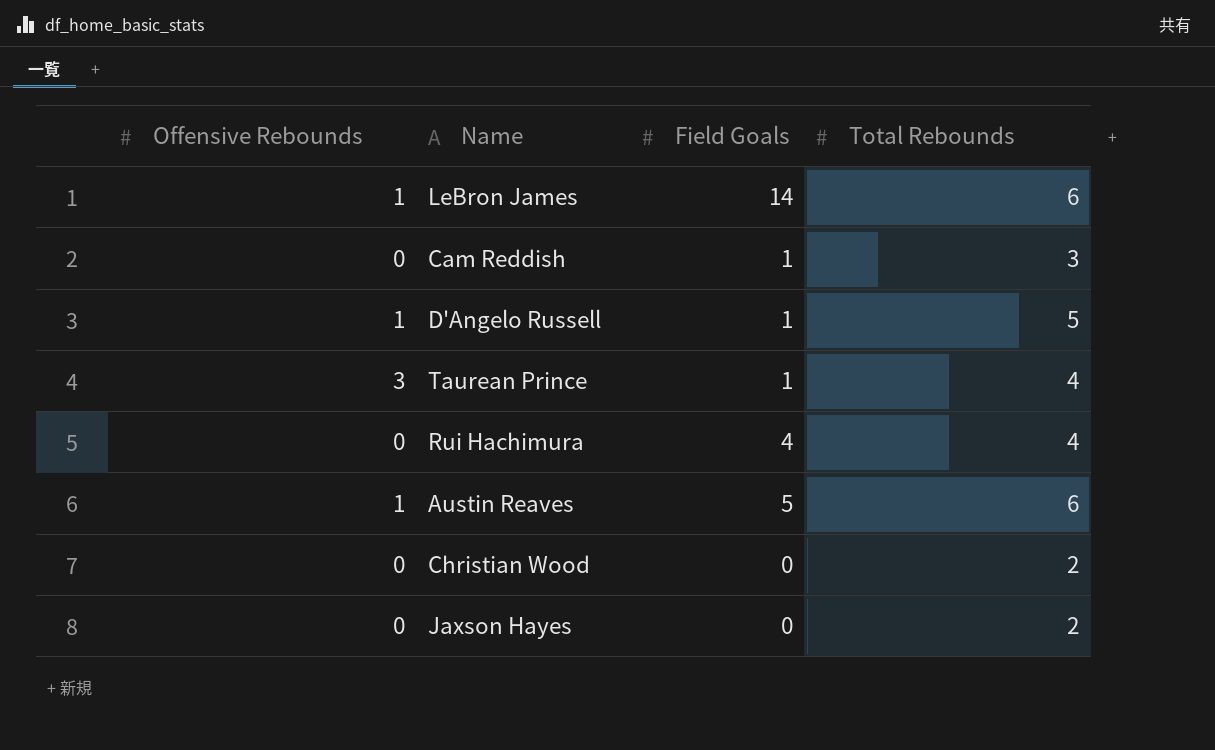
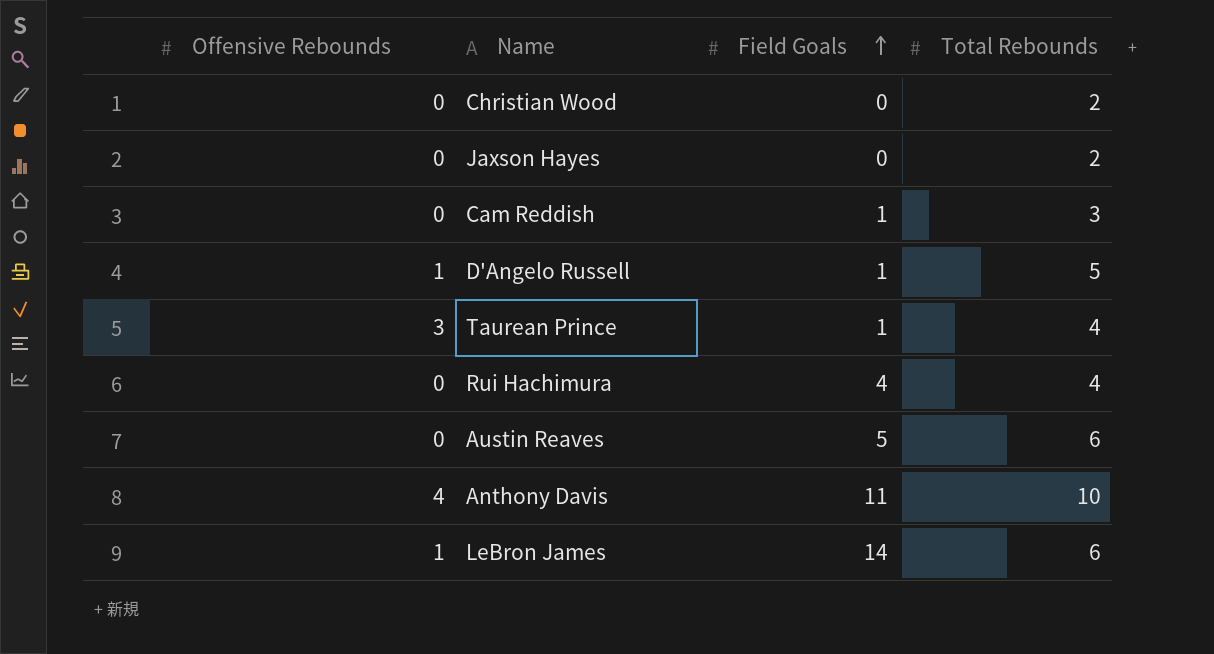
row order: none -> Field Goals ascending
Austin Reaves | Offensive Rebounds: 1 -> 0
row Anthony Davis: none -> 4 | 11 | 10

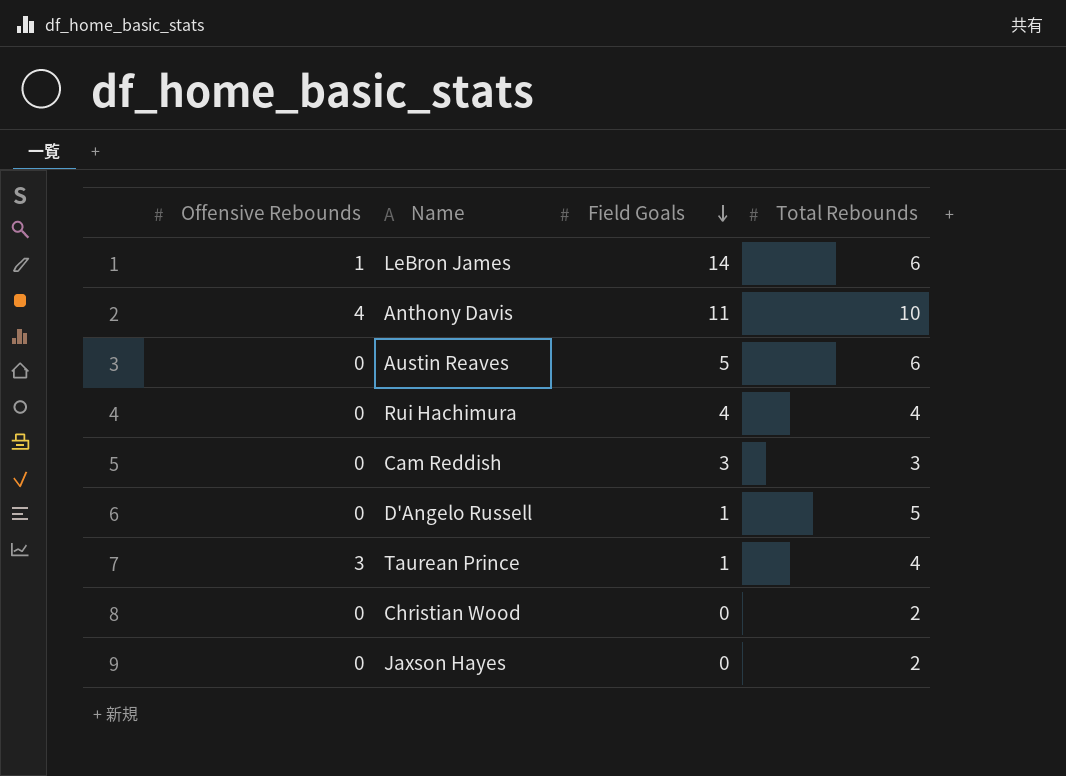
row order: Field Goals ascending -> Field Goals descending
Cam Reddish | Field Goals: 1 -> 3
D'Angelo Russell | Offensive Rebounds: 1 -> 0

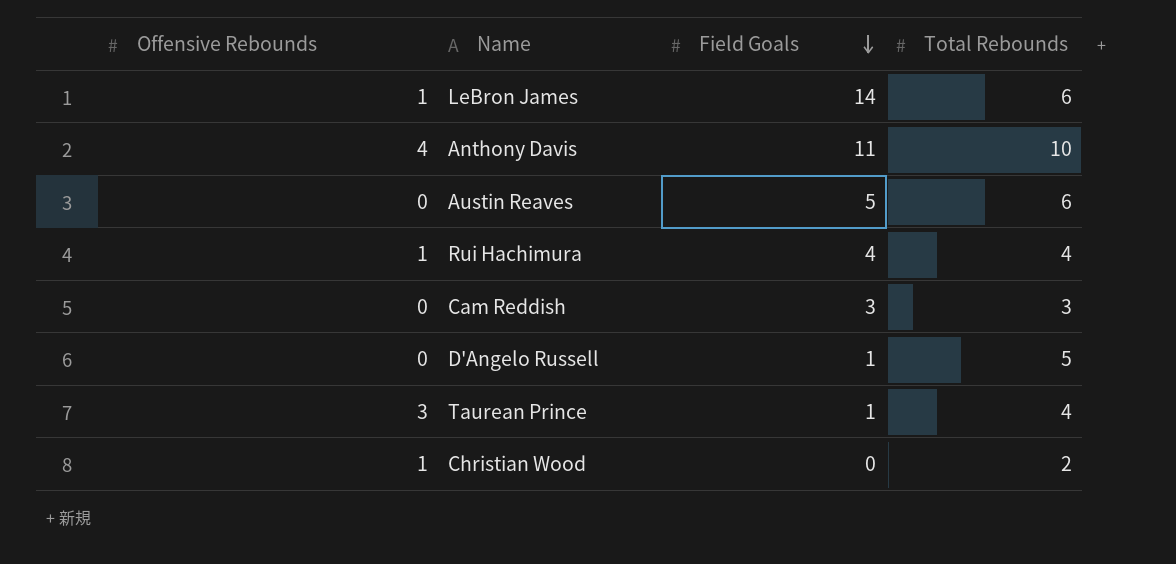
row Jaxson Hayes: 0 | 0 | 2 -> none
Rui Hachimura | Offensive Rebounds: 0 -> 1
Christian Wood | Offensive Rebounds: 0 -> 1

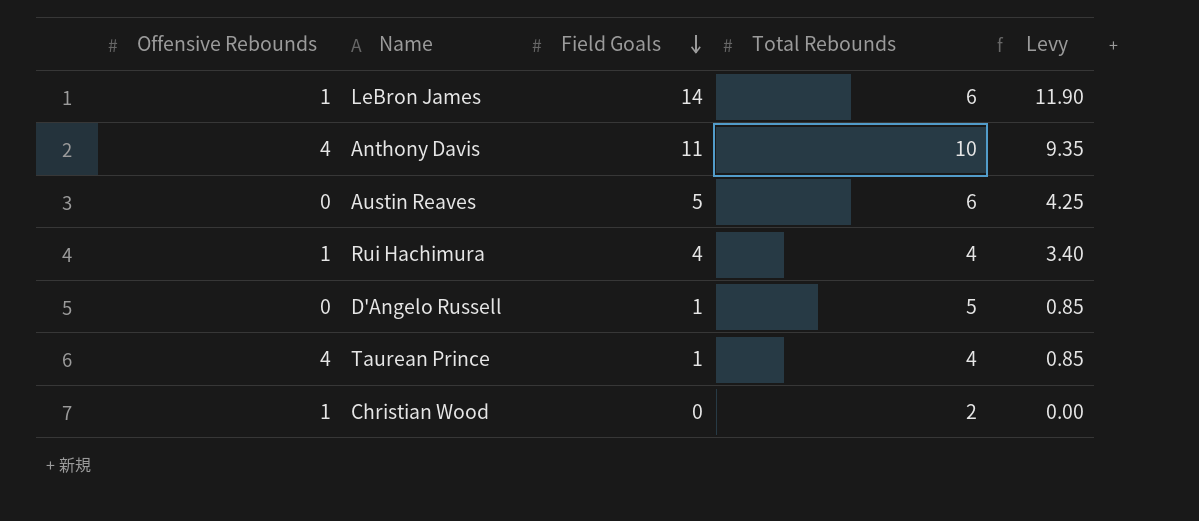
column Levy | formula: none -> [Field Goals] * 0.85
row Cam Reddish: 0 | 3 | 3 -> none
Taurean Prince | Offensive Rebounds: 3 -> 4

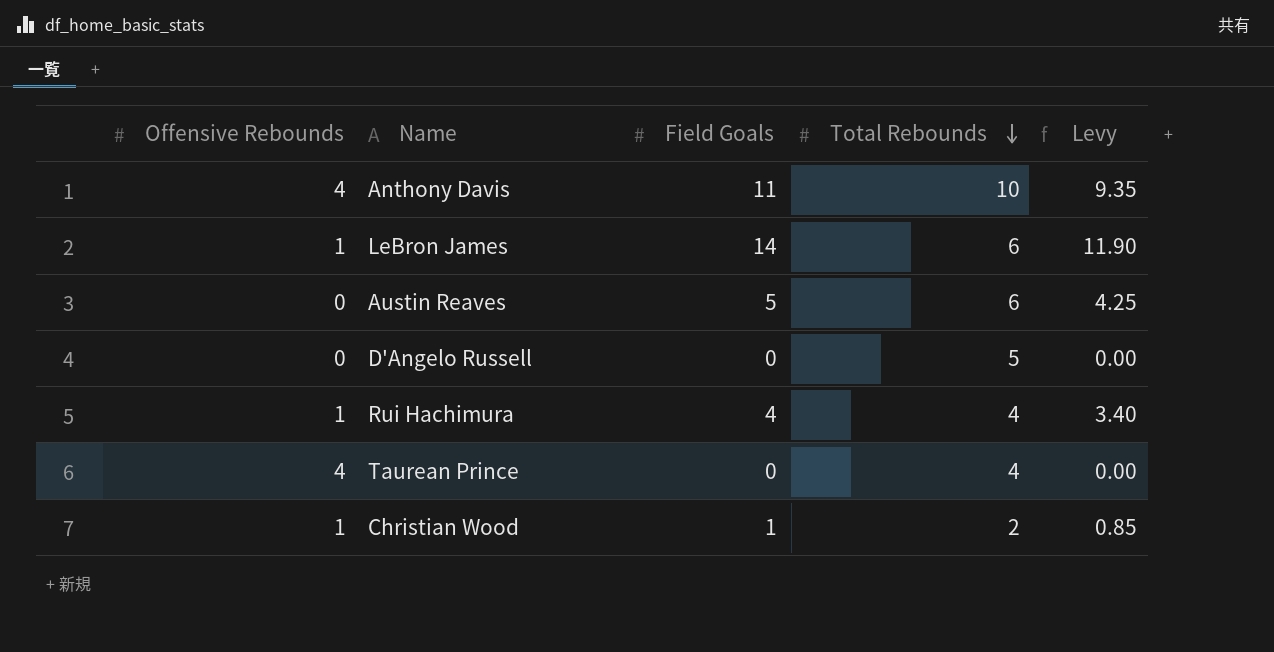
row order: Field Goals descending -> Total Rebounds descending
D'Angelo Russell | Field Goals: 1 -> 0
D'Angelo Russell | Levy: 0.85 -> 0.00
Taurean Prince | Field Goals: 1 -> 0
Taurean Prince | Levy: 0.85 -> 0.00
Christian Wood | Field Goals: 0 -> 1
Christian Wood | Levy: 0.00 -> 0.85

